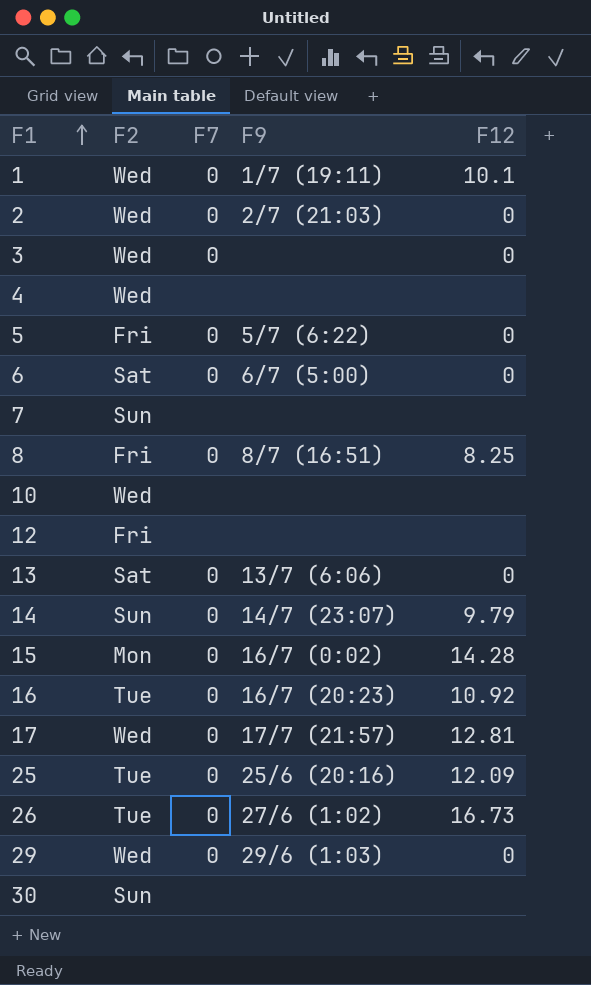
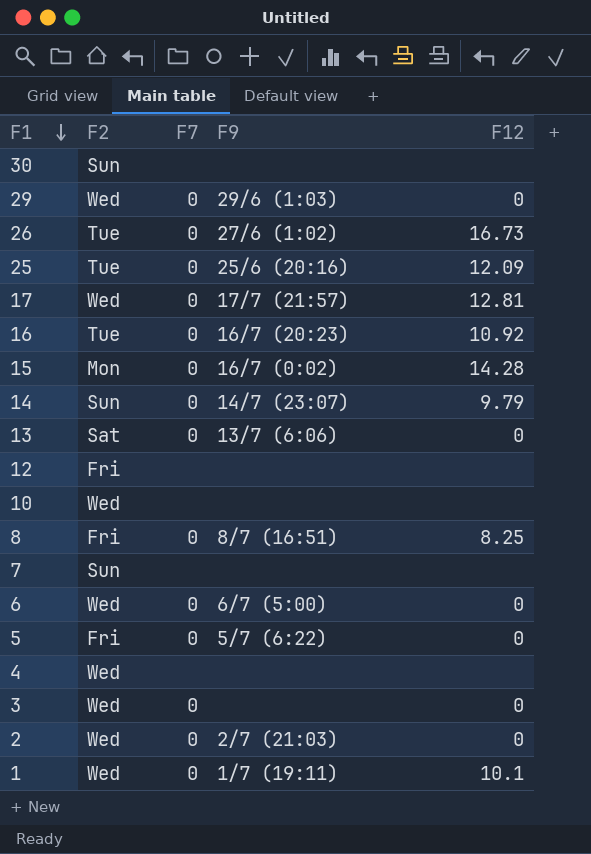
row order: F1 ascending -> F1 descending
6 | F2: Sat -> Wed

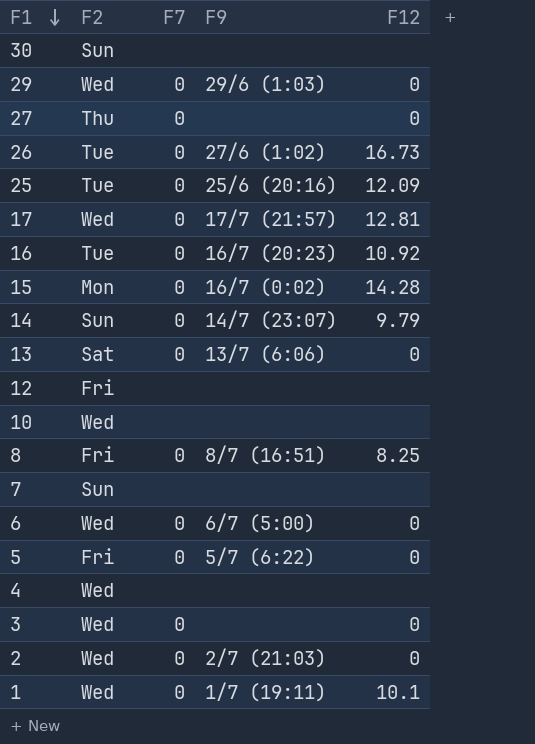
row 27: none -> Thu | 0 | none | 0

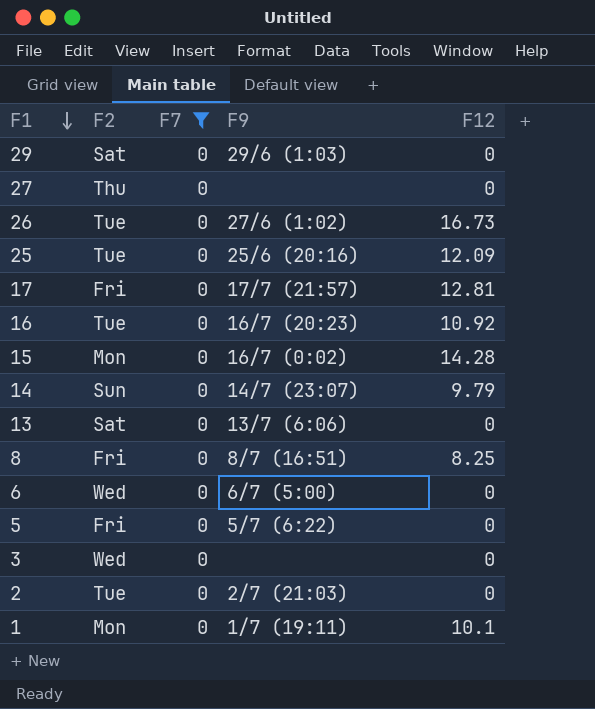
filter: none -> F7 = 0
29 | F2: Wed -> Sat
17 | F2: Wed -> Fri
2 | F2: Wed -> Tue
1 | F2: Wed -> Mon

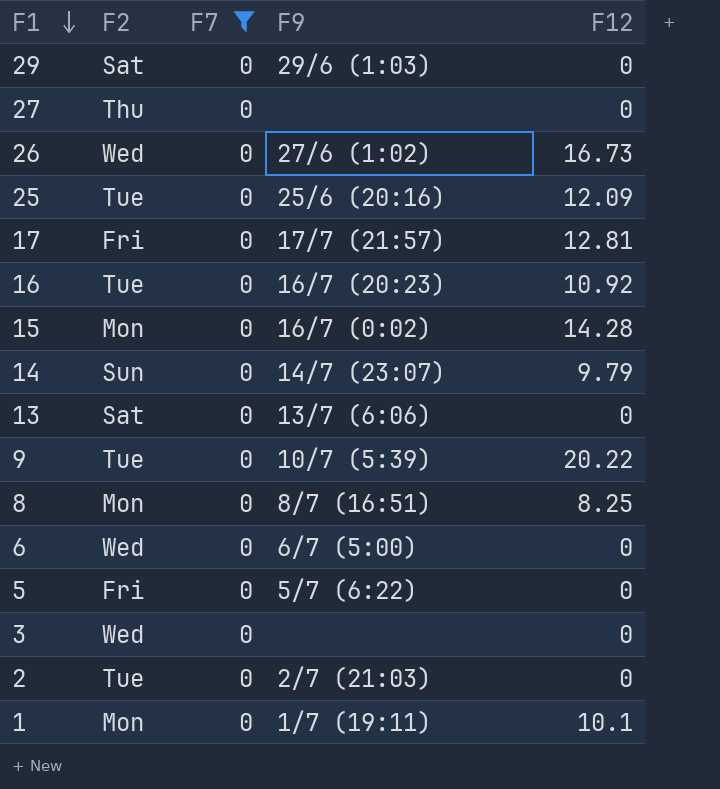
26 | F2: Tue -> Wed
row 9: none -> Tue | 0 | 10/7 (5:39) | 20.22
8 | F2: Fri -> Mon

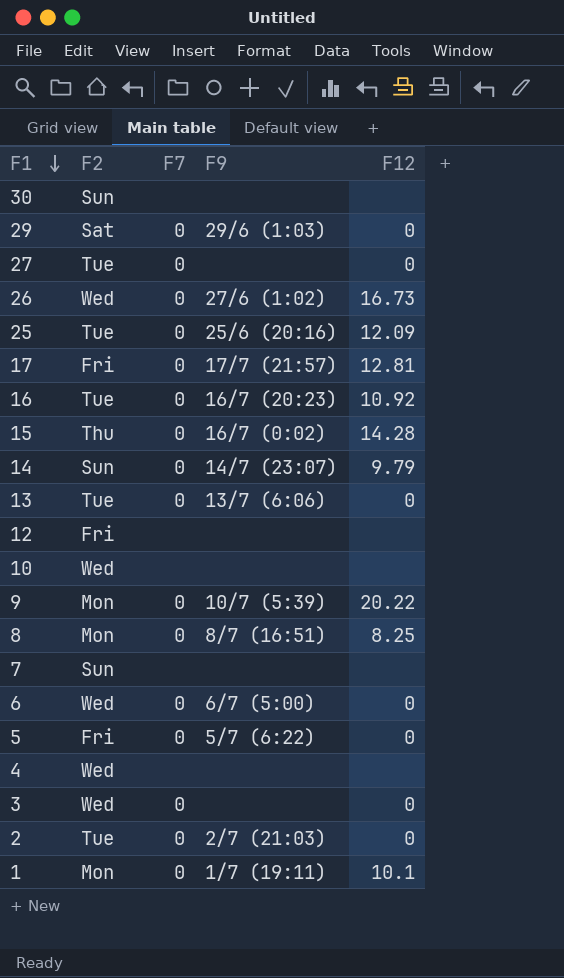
filter: F7 = 0 -> none
27 | F2: Thu -> Tue
15 | F2: Mon -> Thu
13 | F2: Sat -> Tue
9 | F2: Tue -> Mon

